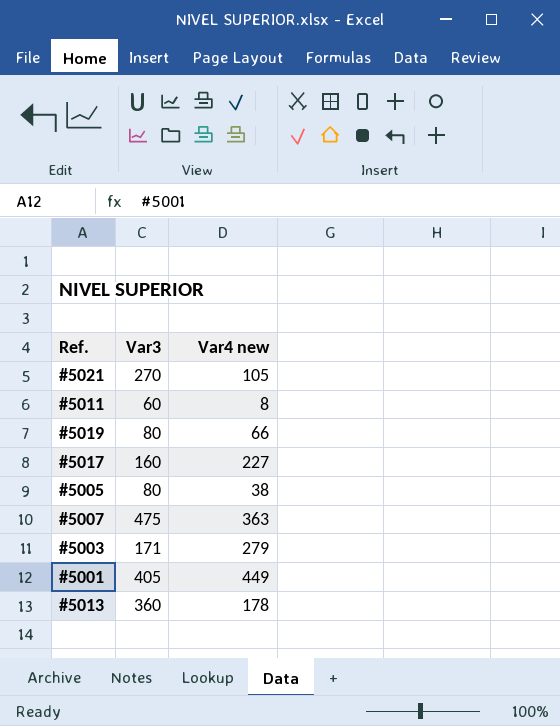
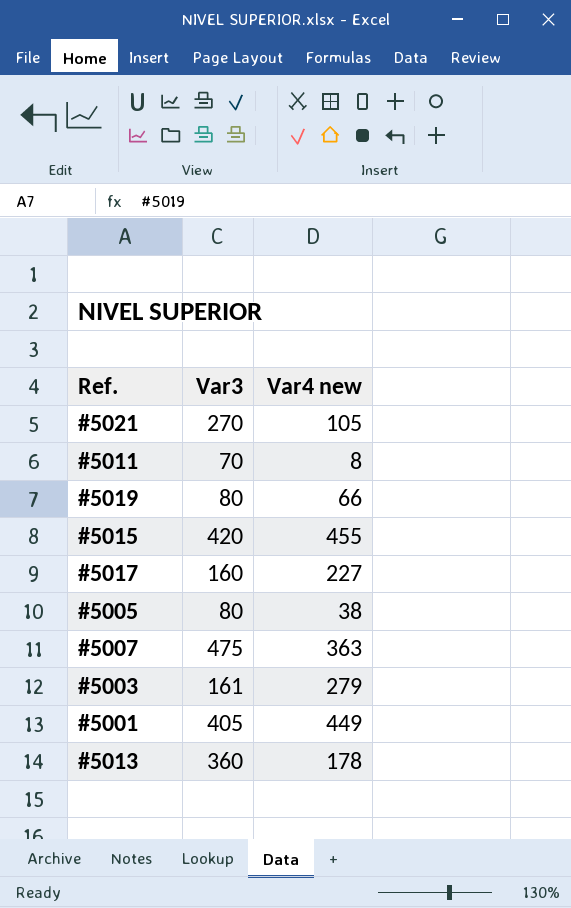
#5011 | Var3: 60 -> 70
row #5015: none -> 420 | 455
#5003 | Var3: 171 -> 161

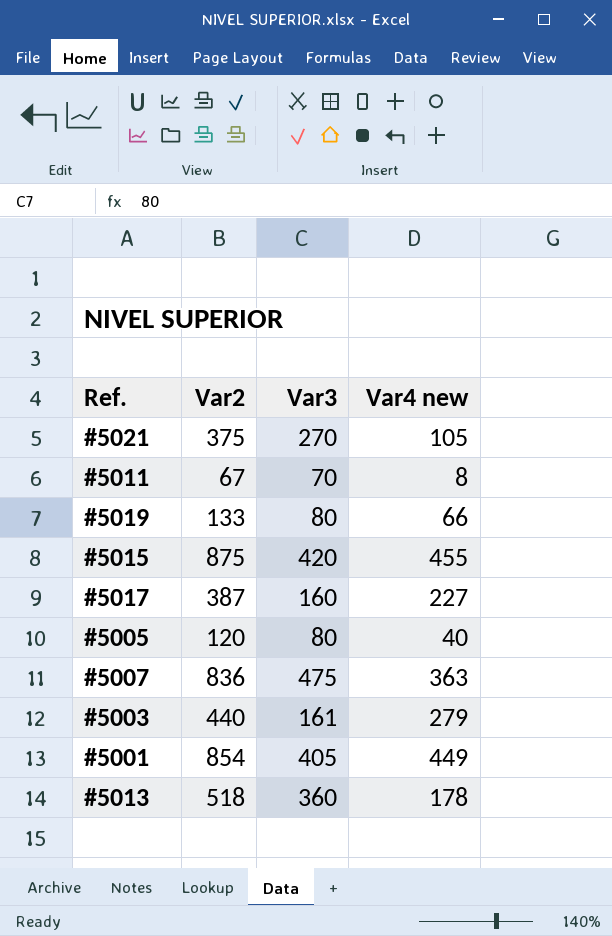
column Var2 | position: none -> 2
#5005 | Var4 new: 38 -> 40

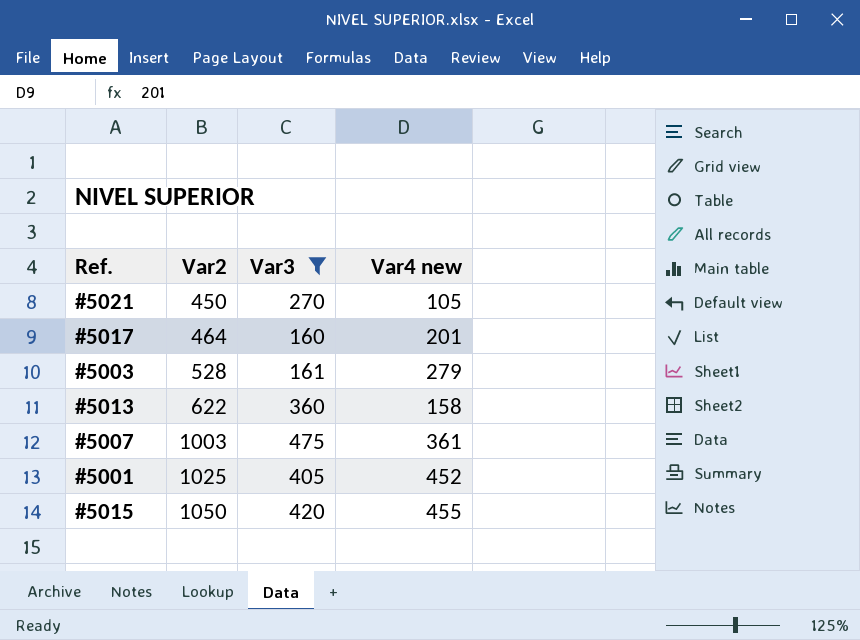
filter: none -> Var3 >= 160
row order: none -> Var2 ascending
#5021 | Var2: 375 -> 450
#5017 | Var2: 387 -> 464
#5017 | Var4 new: 227 -> 201
#5003 | Var2: 440 -> 528
#5013 | Var2: 518 -> 622
#5013 | Var4 new: 178 -> 158
#5007 | Var2: 836 -> 1003
#5007 | Var4 new: 363 -> 361
#5001 | Var2: 854 -> 1025
#5001 | Var4 new: 449 -> 452
#5015 | Var2: 875 -> 1050

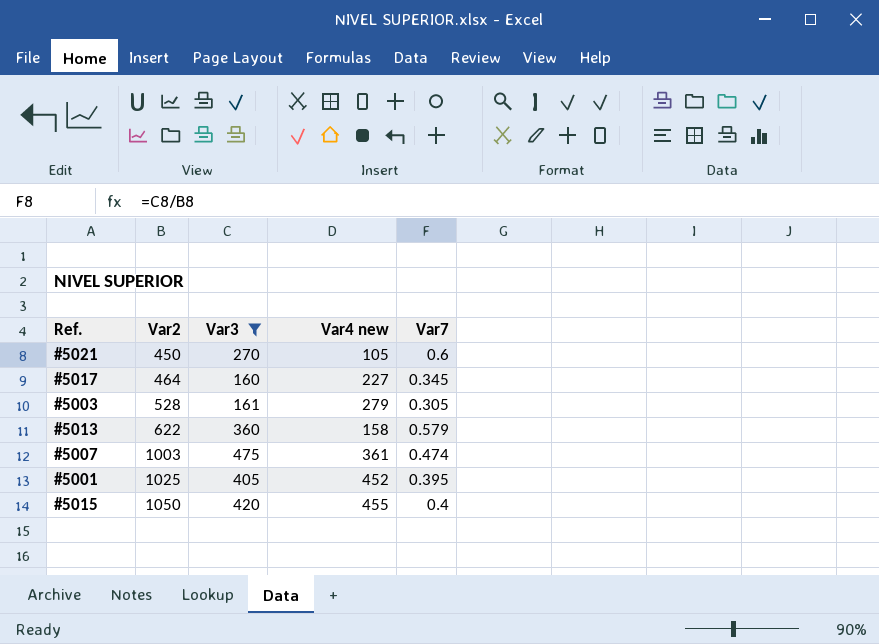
column Var7 | formula: none -> [Var3] / [Var2]
#5017 | Var4 new: 201 -> 227

